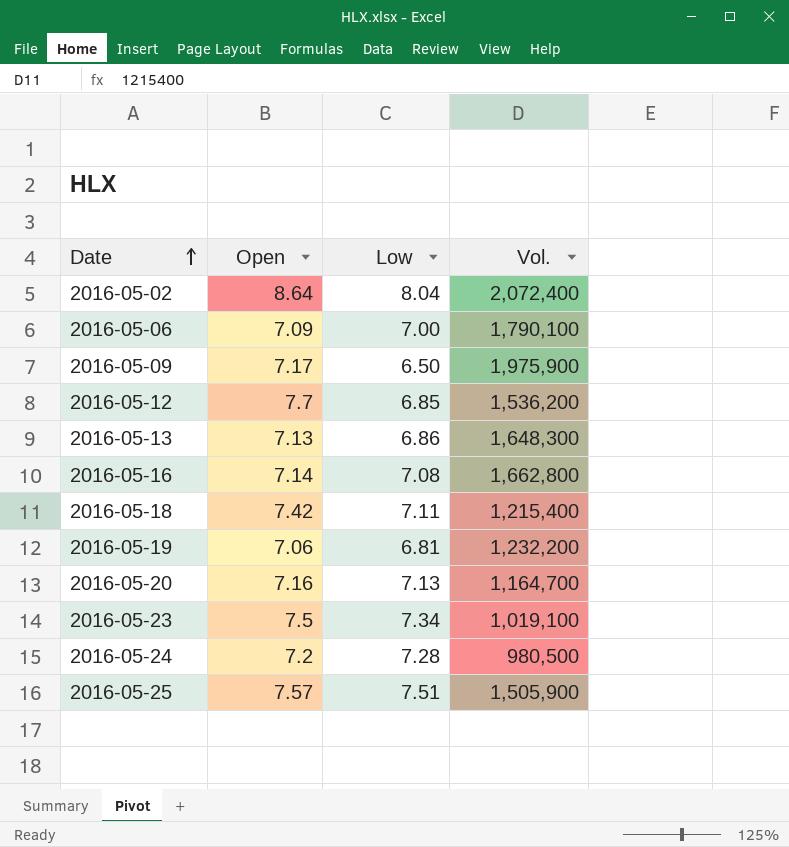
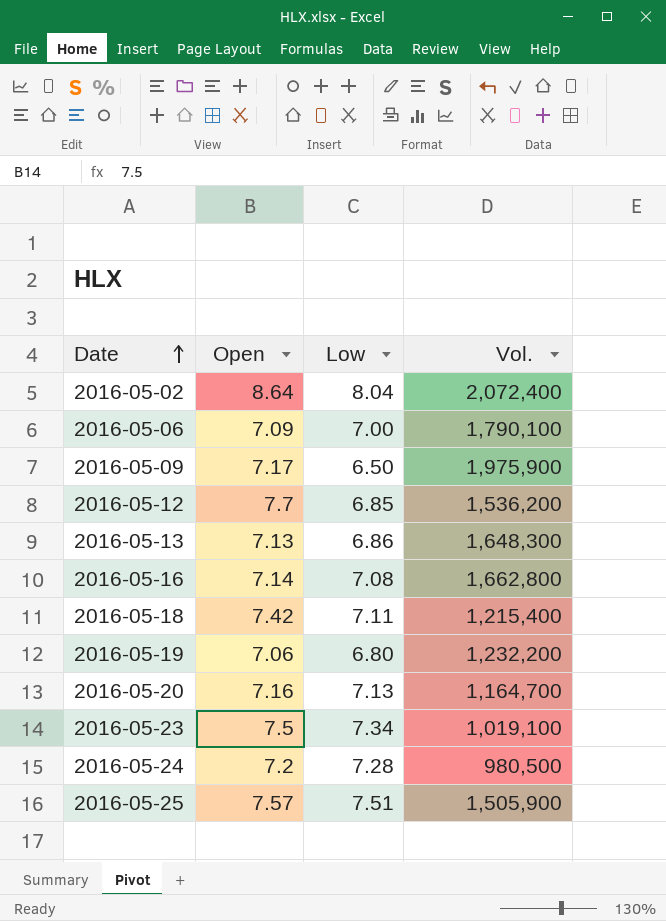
2016-05-19 | Low: 6.81 -> 6.80

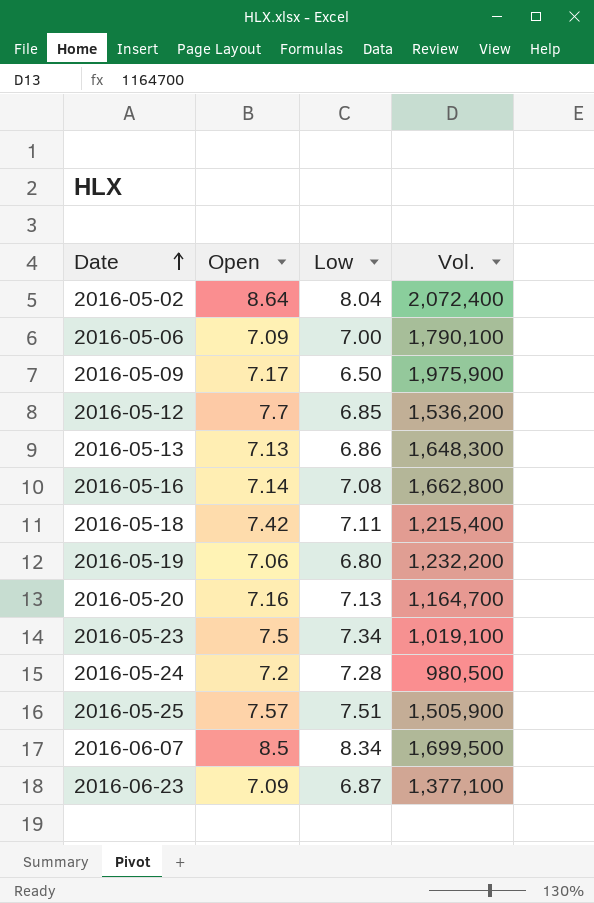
row 2016-06-07: none -> 8.5 | 8.34 | 1,699,500
row 2016-06-23: none -> 7.09 | 6.87 | 1,377,100

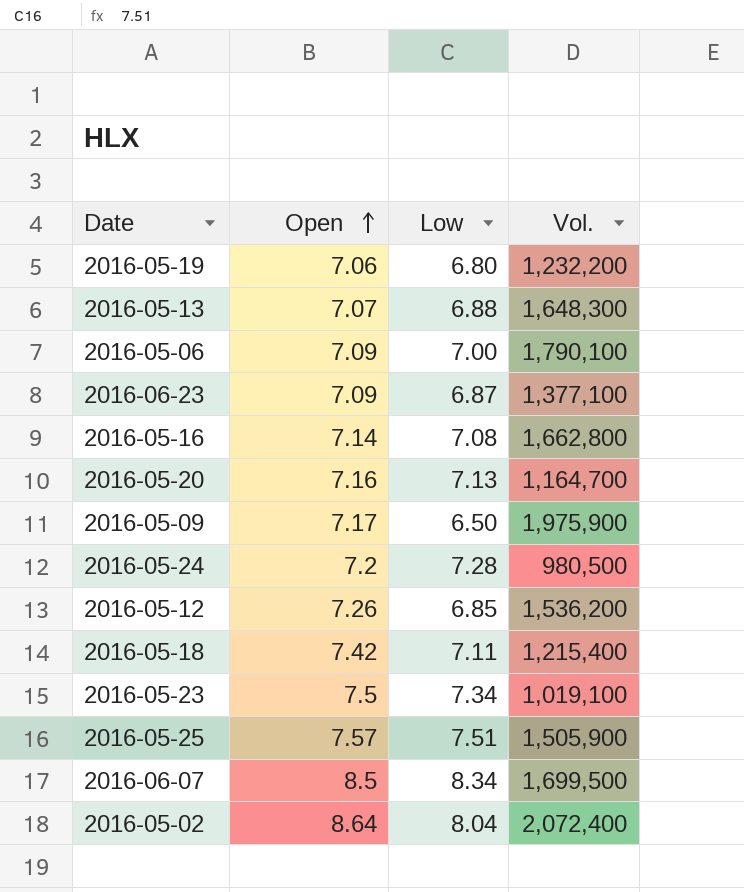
row order: Date ascending -> Open ascending
2016-05-13 | Open: 7.13 -> 7.07
2016-05-13 | Low: 6.86 -> 6.88
2016-05-12 | Open: 7.7 -> 7.26

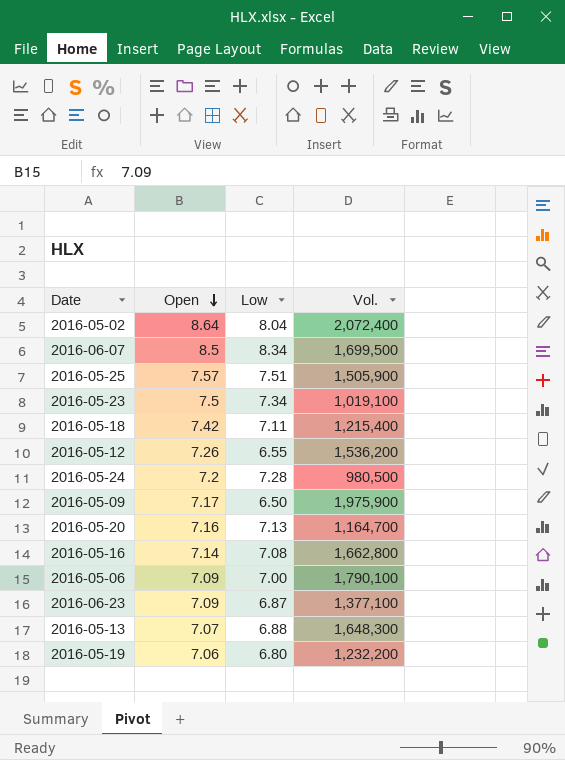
row order: Open ascending -> Open descending
2016-05-12 | Low: 6.85 -> 6.55

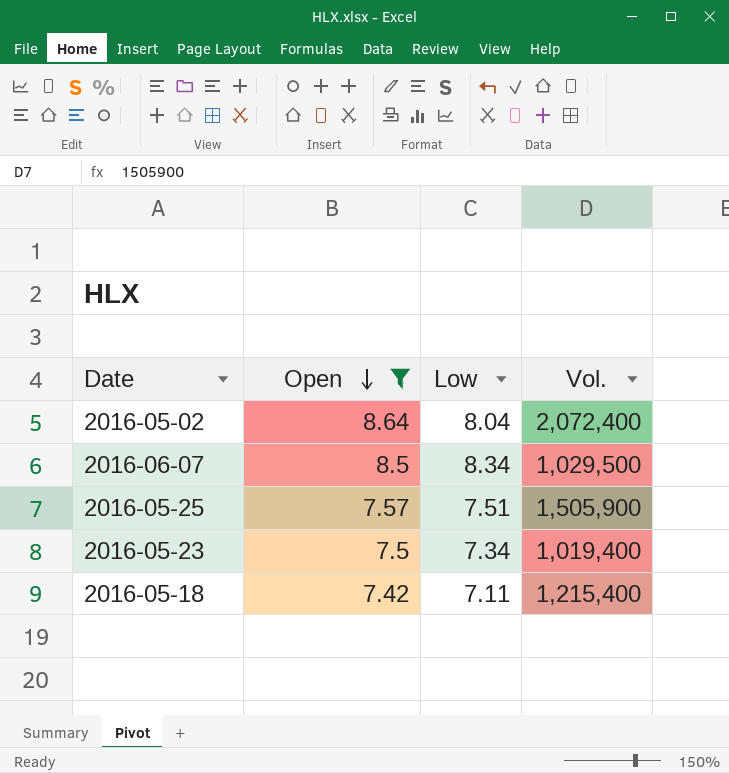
filter: none -> Open >= 7.42
2016-06-07 | Vol.: 1,699,500 -> 1,029,500
2016-05-23 | Vol.: 1,019,100 -> 1,019,400

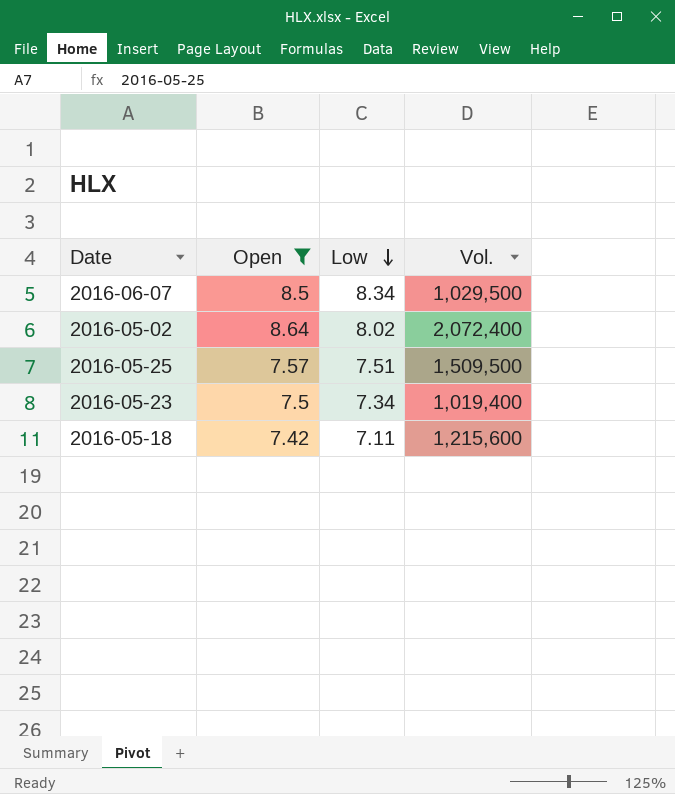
row order: Open descending -> Low descending
2016-05-02 | Low: 8.04 -> 8.02
2016-05-25 | Vol.: 1,505,900 -> 1,509,500
2016-05-18 | Vol.: 1,215,400 -> 1,215,600

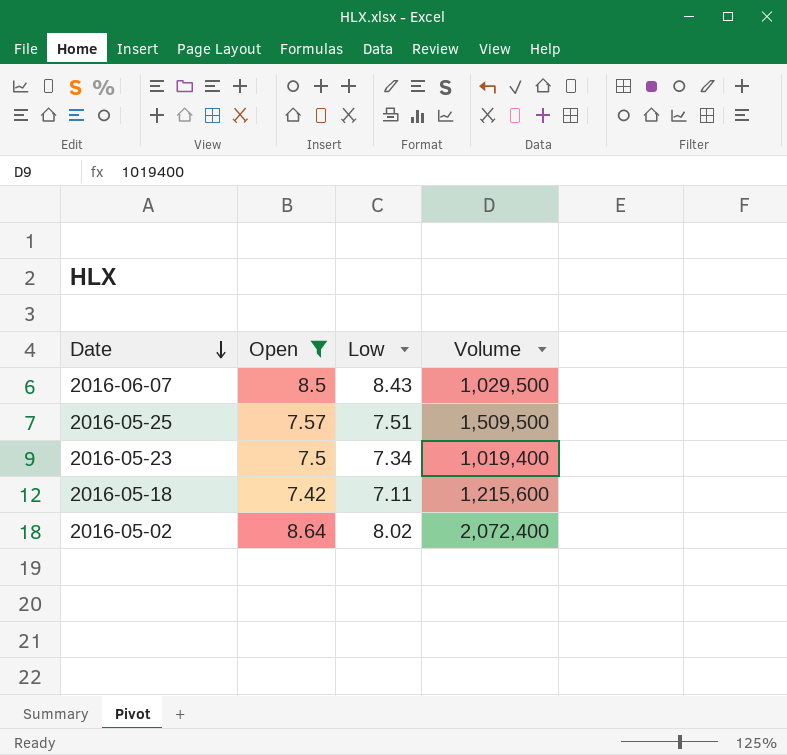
row order: Low descending -> Date descending
column name: Vol. -> Volume
2016-06-07 | Low: 8.34 -> 8.43

